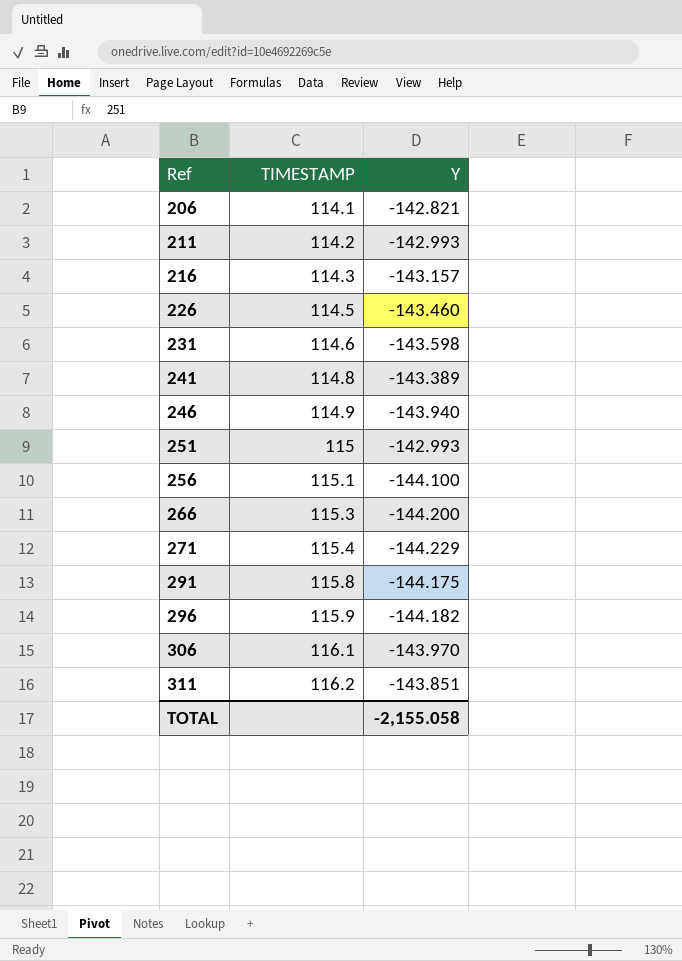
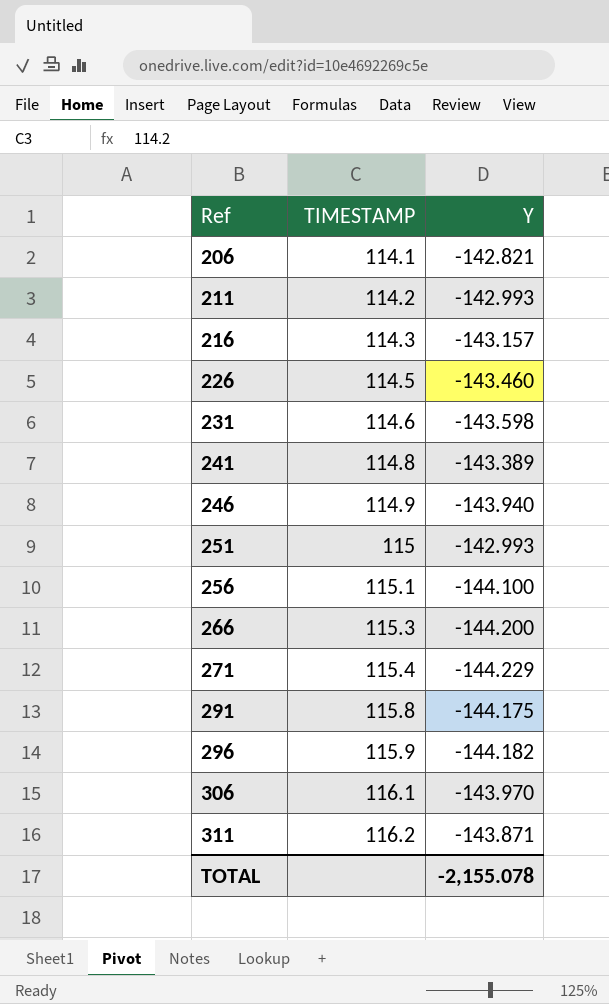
311 | Y: -143.851 -> -143.871
TOTAL | Y: -2,155.058 -> -2,155.078

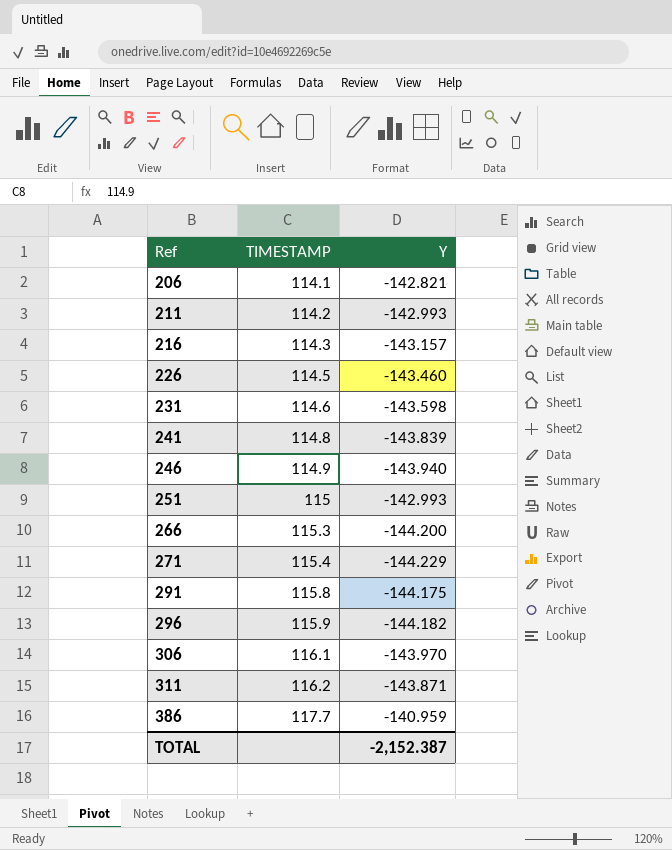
row 256: 115.1 | -144.100 -> none
241 | Y: -143.389 -> -143.839
row 386: none -> 117.7 | -140.959
TOTAL | Y: -2,155.078 -> -2,152.387

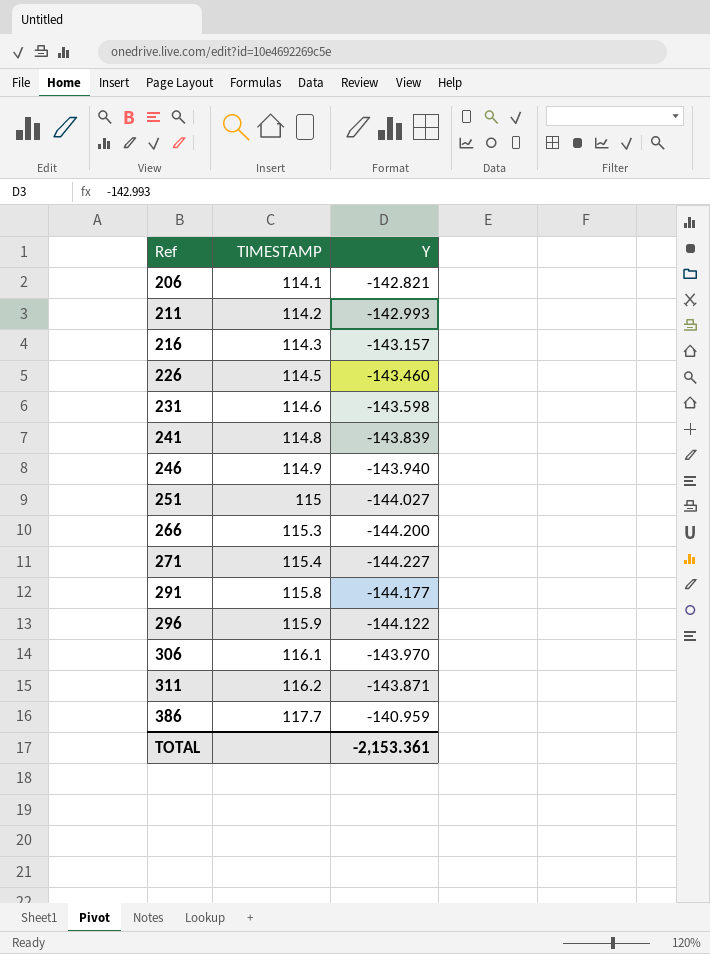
251 | Y: -142.993 -> -144.027
271 | Y: -144.229 -> -144.227
291 | Y: -144.175 -> -144.177
296 | Y: -144.182 -> -144.122
TOTAL | Y: -2,152.387 -> -2,153.361

